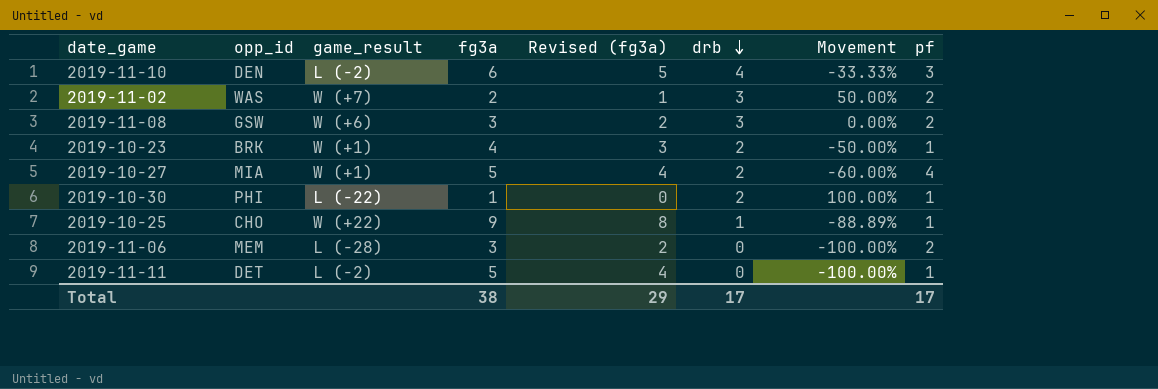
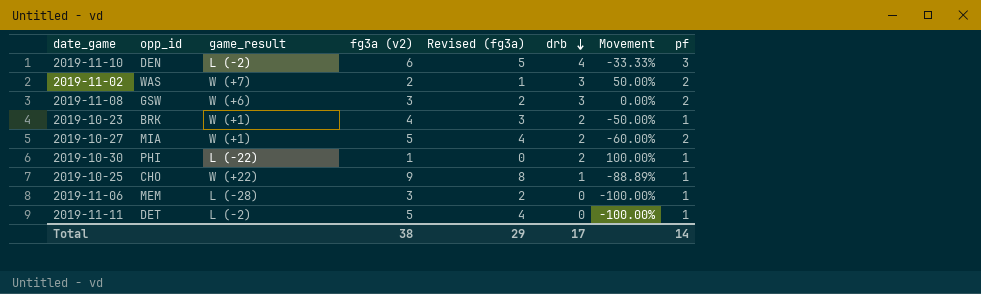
column name: fg3a -> fg3a (v2)
2019-10-27 | pf: 4 -> 2
2019-11-06 | pf: 2 -> 1
Total | pf: 17 -> 14

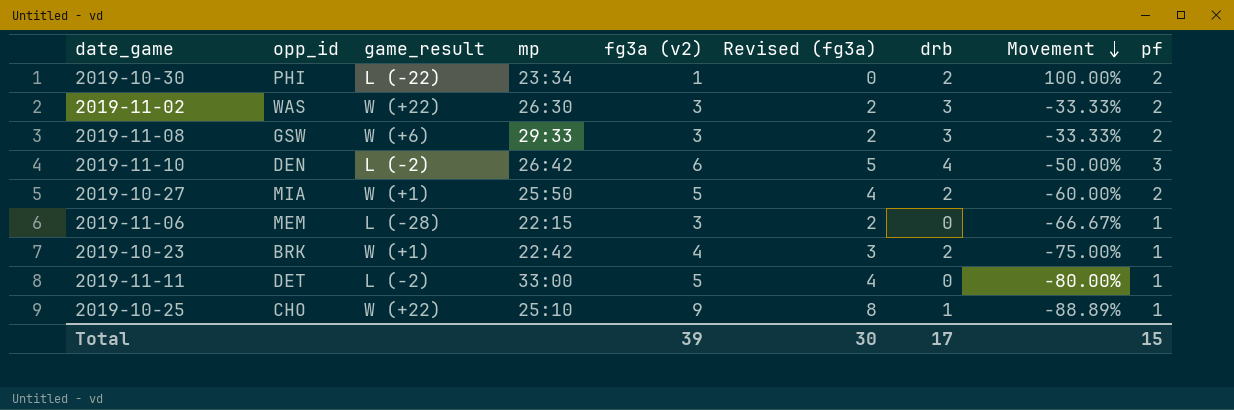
row order: drb descending -> Movement descending
column mp | position: none -> 4
column Movement | formula: ([drb] - [fg3a (v2)]) / [fg3a (v2)] -> ([pf] - [fg3a (v2)]) / [fg3a (v2)]
2019-10-30 | pf: 1 -> 2
2019-11-02 | game_result: W (+7) -> W (+22)
2019-11-02 | fg3a (v2): 2 -> 3
2019-11-02 | Revised (fg3a): 1 -> 2
Total | fg3a (v2): 38 -> 39
Total | Revised (fg3a): 29 -> 30
Total | pf: 14 -> 15

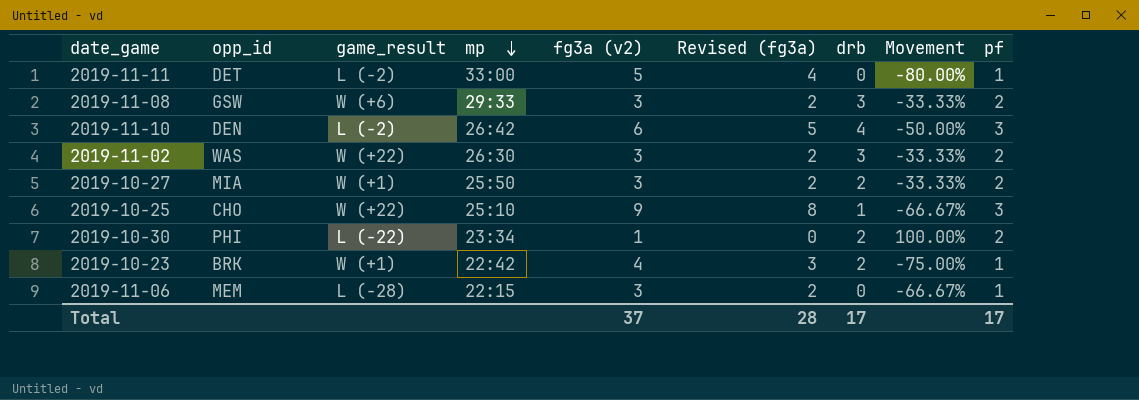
row order: Movement descending -> mp descending
2019-10-27 | fg3a (v2): 5 -> 3
2019-10-27 | Revised (fg3a): 4 -> 2
2019-10-27 | Movement: -60.00% -> -33.33%
2019-10-25 | Movement: -88.89% -> -66.67%
2019-10-25 | pf: 1 -> 3
Total | fg3a (v2): 39 -> 37
Total | Revised (fg3a): 30 -> 28
Total | pf: 15 -> 17

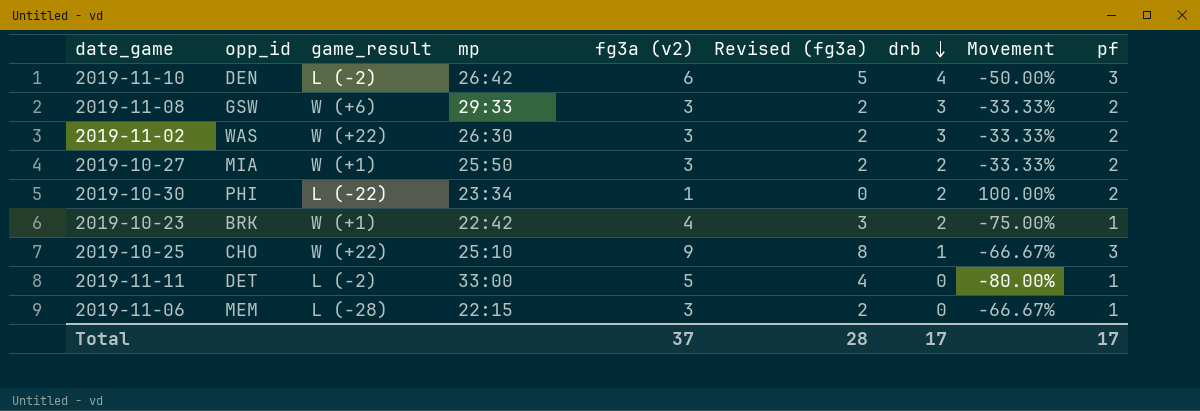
row order: mp descending -> drb descending

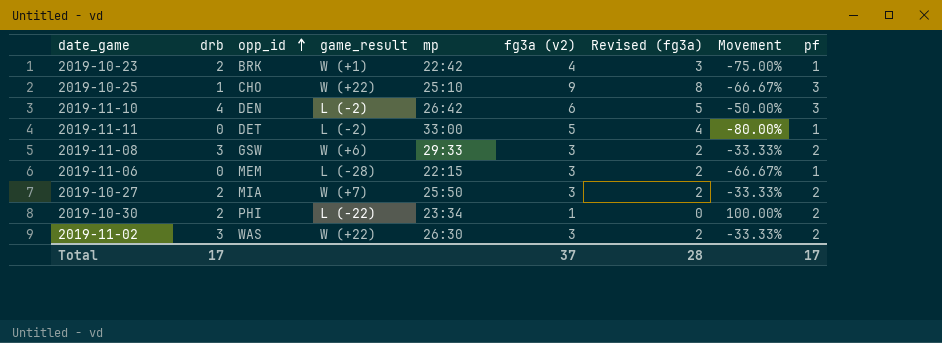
row order: drb descending -> opp_id ascending
column drb | position: 7 -> 2
2019-10-27 | game_result: W (+1) -> W (+7)

